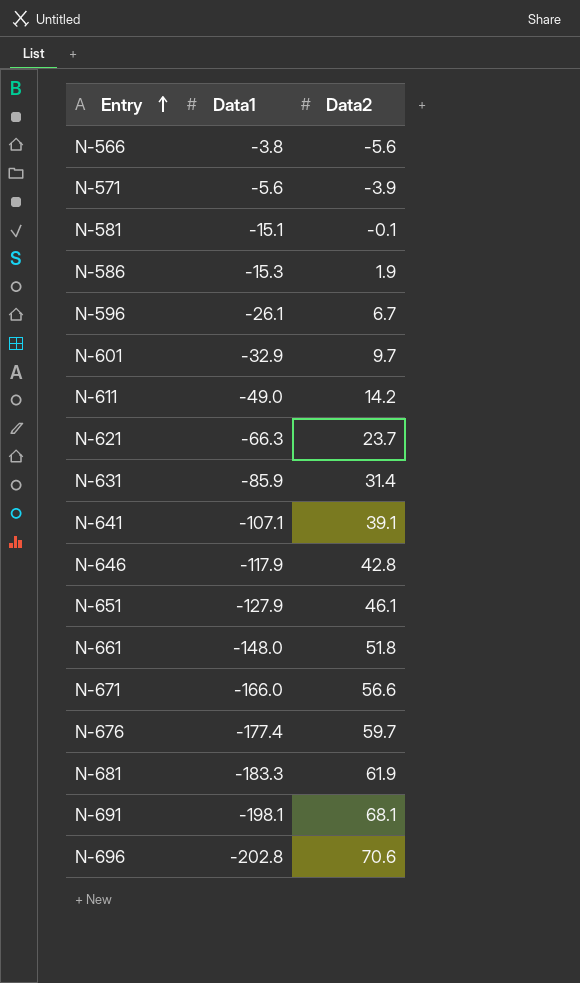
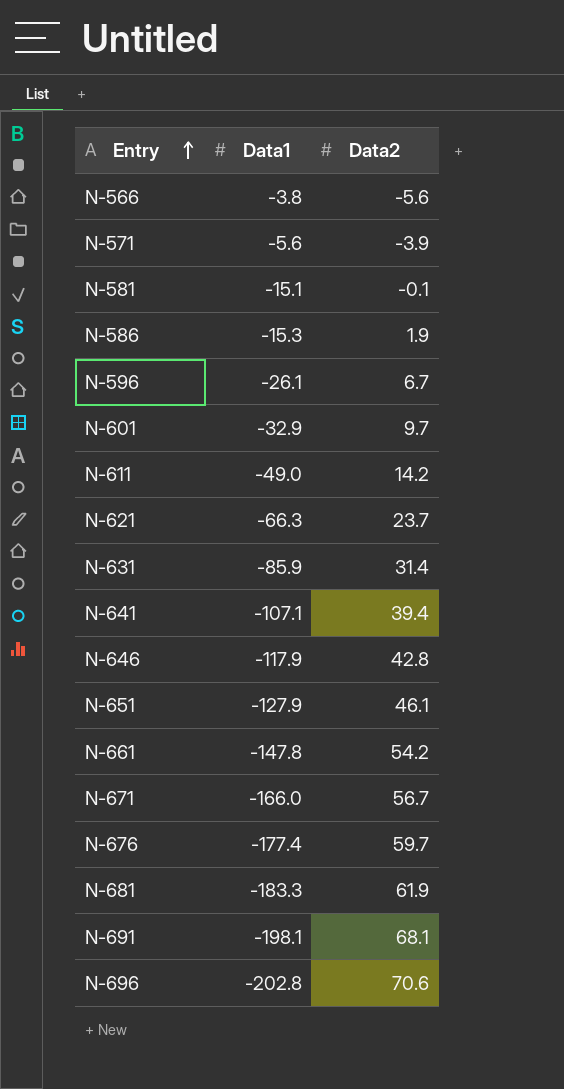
N-641 | Data2: 39.1 -> 39.4
N-661 | Data1: -148.0 -> -147.8
N-661 | Data2: 51.8 -> 54.2
N-671 | Data2: 56.6 -> 56.7

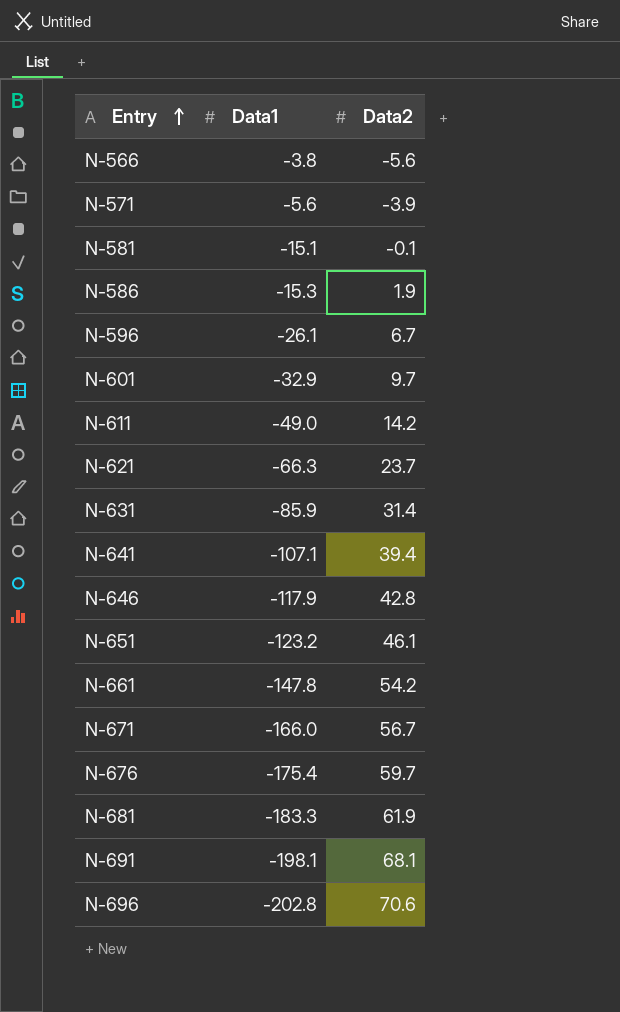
N-651 | Data1: -127.9 -> -123.2
N-676 | Data1: -177.4 -> -175.4

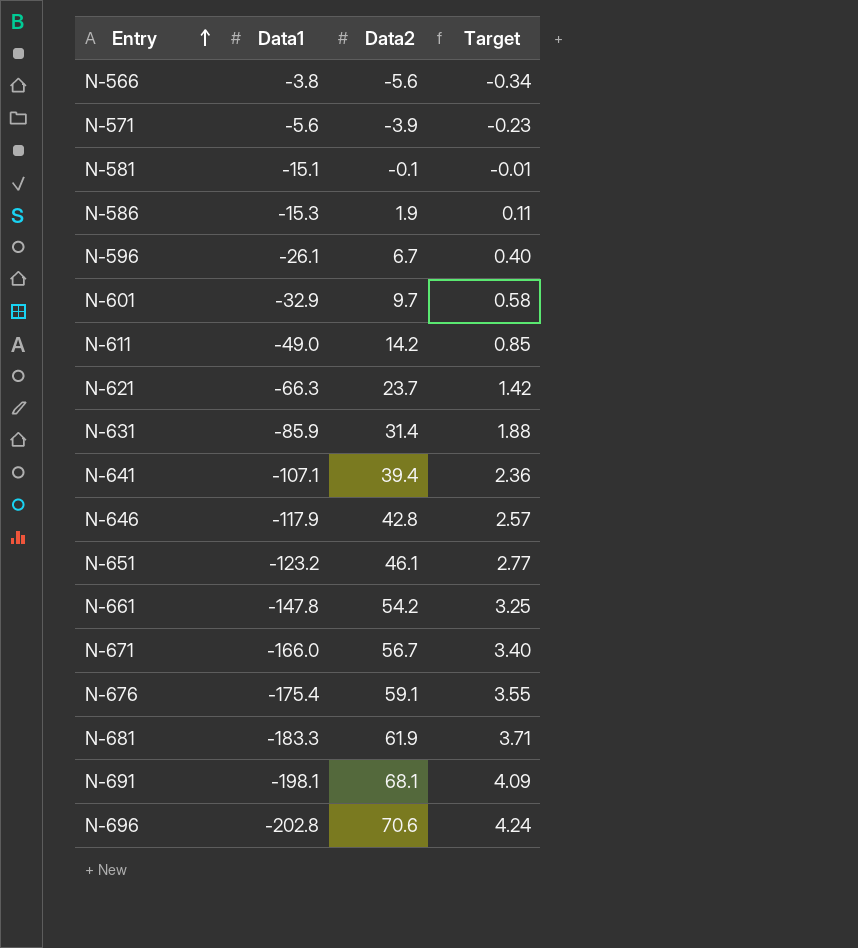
column Target | formula: none -> [Data2] * 0.06
N-676 | Data2: 59.7 -> 59.1

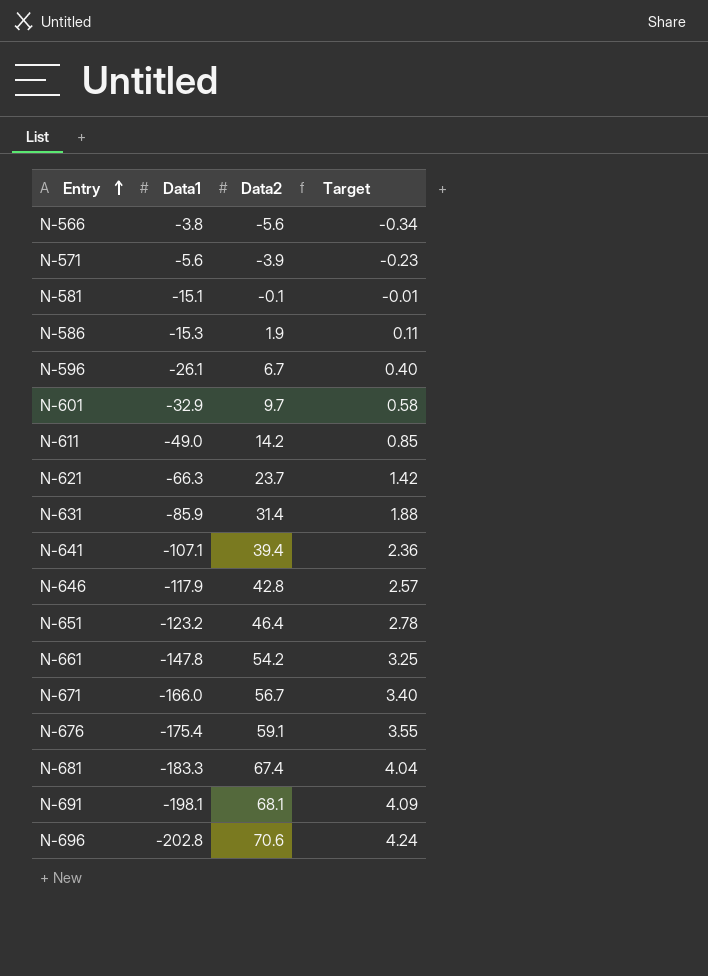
N-651 | Data2: 46.1 -> 46.4
N-651 | Target: 2.77 -> 2.78
N-681 | Data2: 61.9 -> 67.4
N-681 | Target: 3.71 -> 4.04

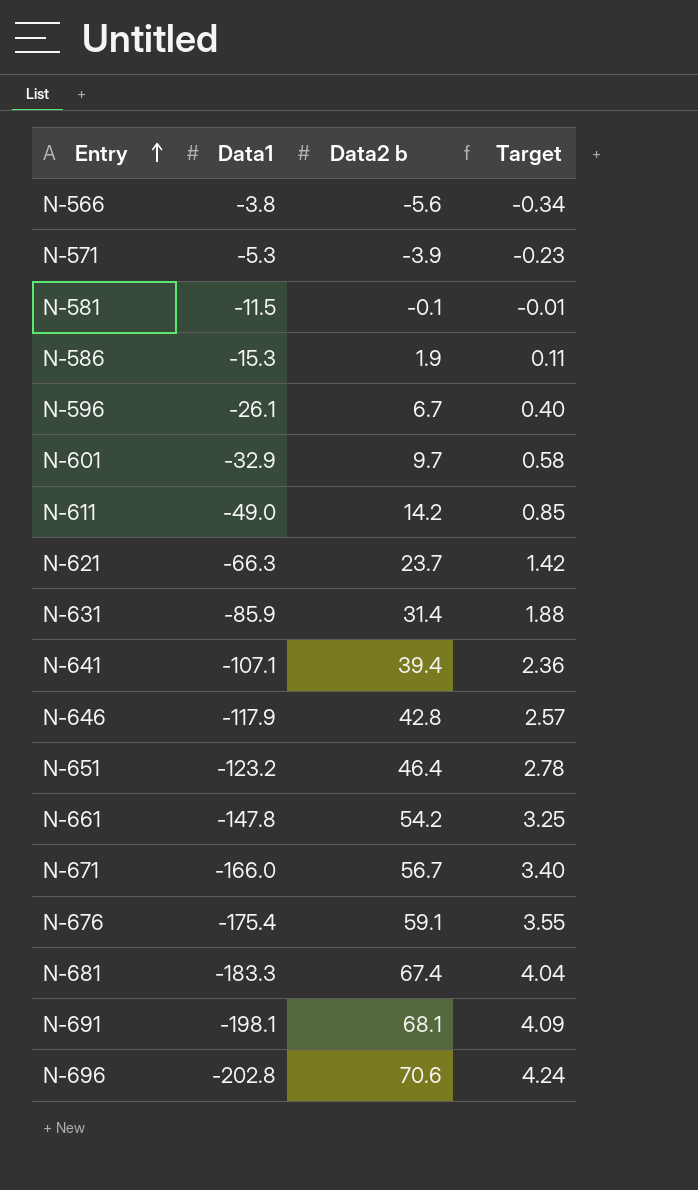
column name: Data2 -> Data2 b
N-571 | Data1: -5.6 -> -5.3
N-581 | Data1: -15.1 -> -11.5

